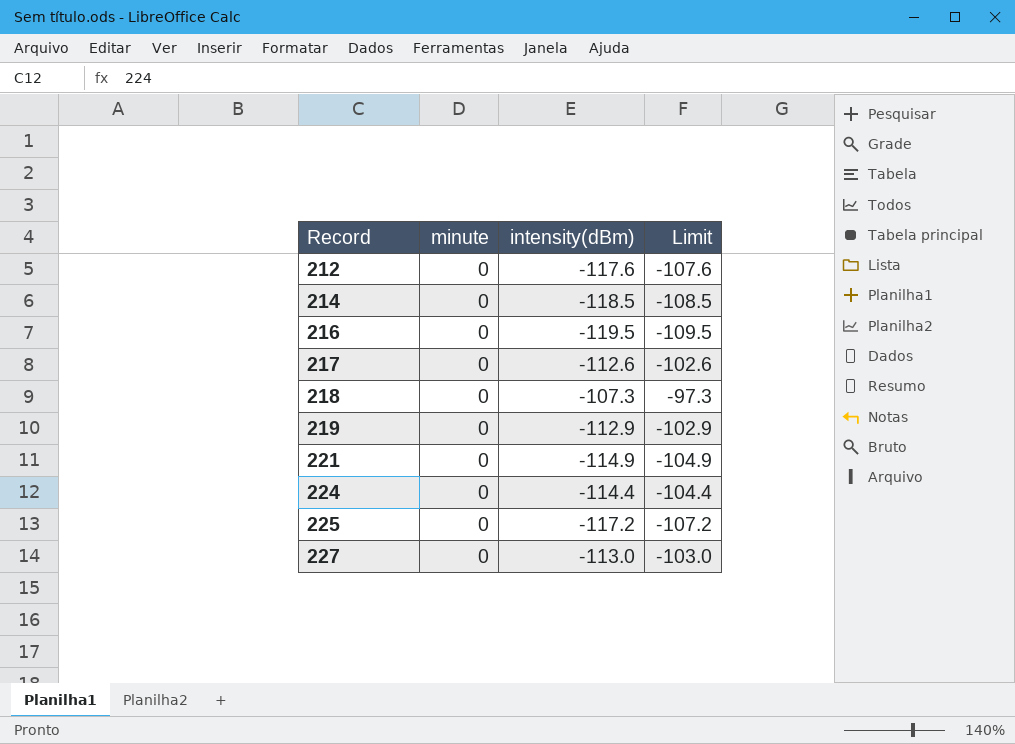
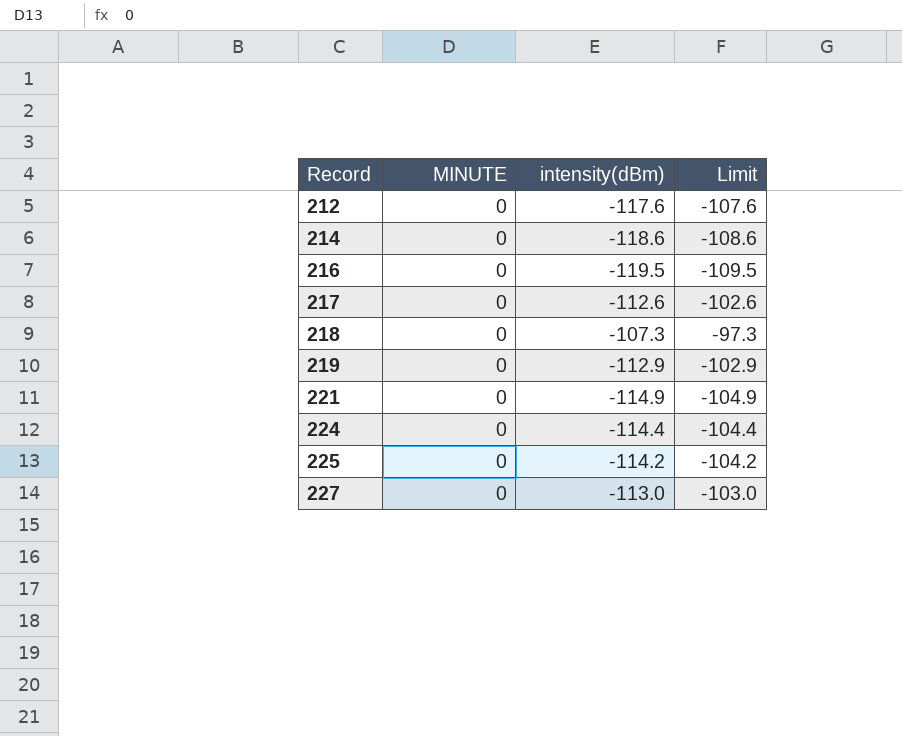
column name: minute -> MINUTE
214 | intensity(dBm): -118.5 -> -118.6
214 | Limit: -108.5 -> -108.6
225 | intensity(dBm): -117.2 -> -114.2
225 | Limit: -107.2 -> -104.2

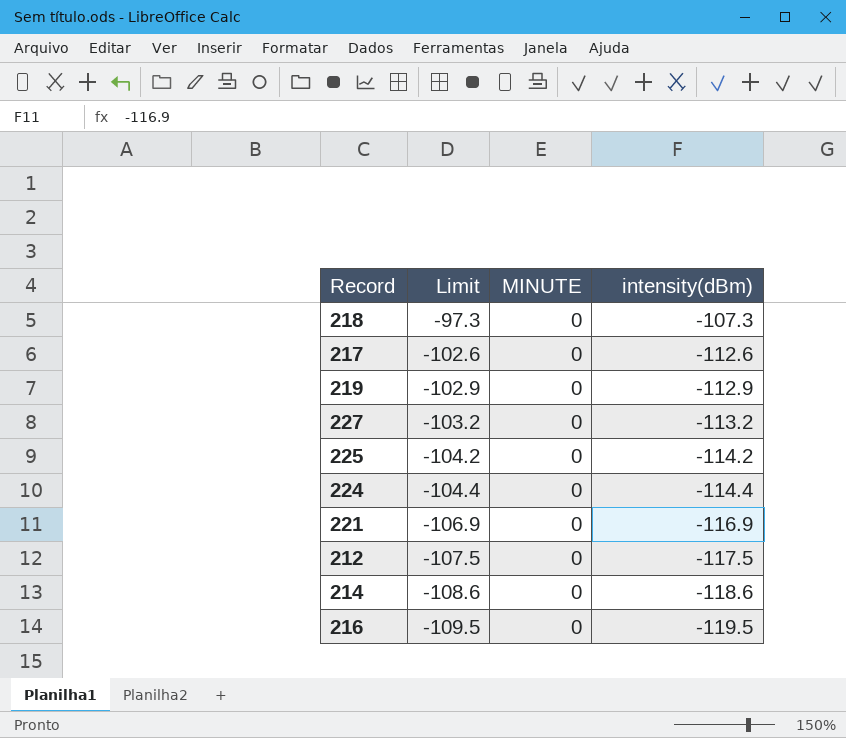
row order: Record ascending -> Limit descending
column Limit | position: 4 -> 2
227 | Limit: -103.0 -> -103.2
227 | intensity(dBm): -113.0 -> -113.2
221 | Limit: -104.9 -> -106.9
221 | intensity(dBm): -114.9 -> -116.9
212 | Limit: -107.6 -> -107.5
212 | intensity(dBm): -117.6 -> -117.5

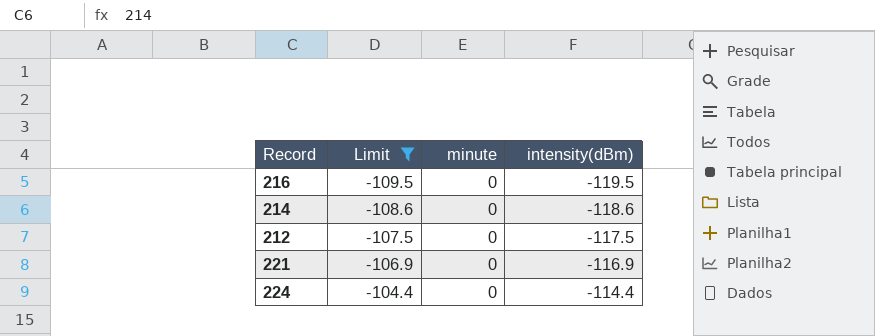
filter: none -> Limit <= -104.4
row order: Limit descending -> Limit ascending
column name: MINUTE -> minute

